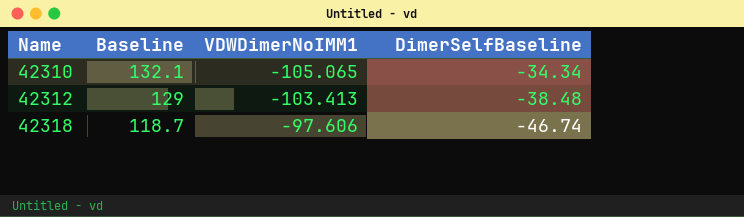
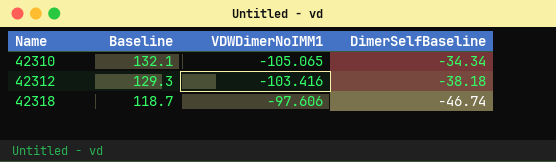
42312 | Baseline: 129 -> 129.3
42312 | VDWDimerNoIMM1: -103.413 -> -103.416
42312 | DimerSelfBaseline: -38.48 -> -38.18

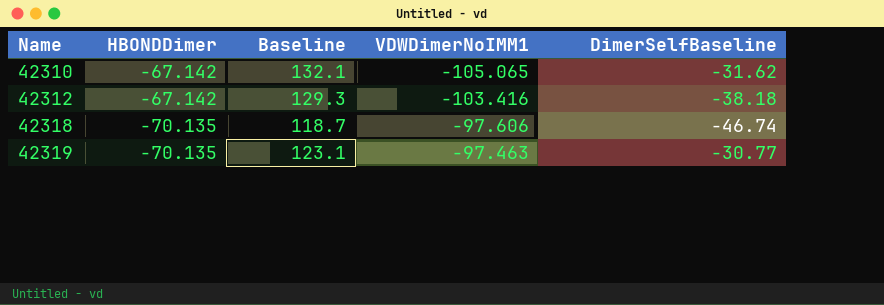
column HBONDDimer | position: none -> 2
42310 | DimerSelfBaseline: -34.34 -> -31.62
row 42319: none -> -70.135 | 123.1 | -97.463 | -30.77

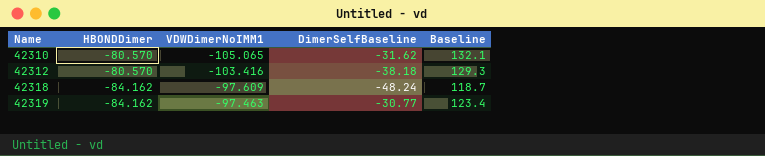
column Baseline | position: 3 -> 5
42310 | HBONDDimer: -67.142 -> -80.570
42312 | HBONDDimer: -67.142 -> -80.570
42318 | HBONDDimer: -70.135 -> -84.162
42318 | VDWDimerNoIMM1: -97.606 -> -97.609
42318 | DimerSelfBaseline: -46.74 -> -48.24
42319 | HBONDDimer: -70.135 -> -84.162
42319 | Baseline: 123.1 -> 123.4

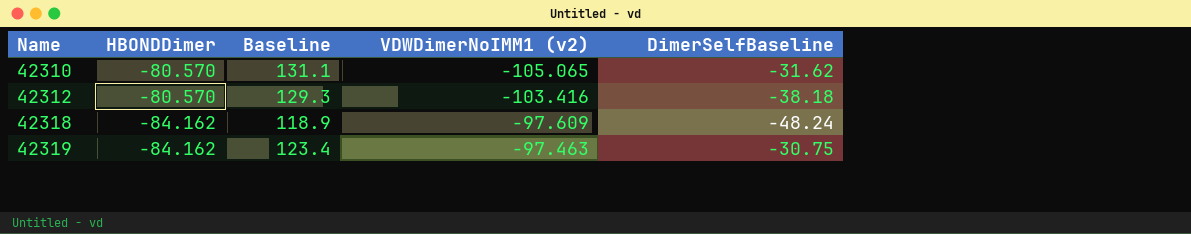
column Baseline | position: 5 -> 3
column name: VDWDimerNoIMM1 -> VDWDimerNoIMM1 (v2)
42310 | Baseline: 132.1 -> 131.1
42318 | Baseline: 118.7 -> 118.9
42319 | DimerSelfBaseline: -30.77 -> -30.75

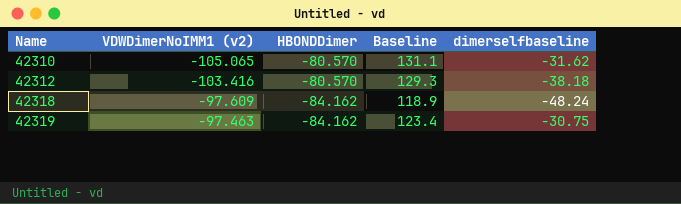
column VDWDimerNoIMM1 (v2) | position: 4 -> 2
column name: DimerSelfBaseline -> dimerselfbaseline

